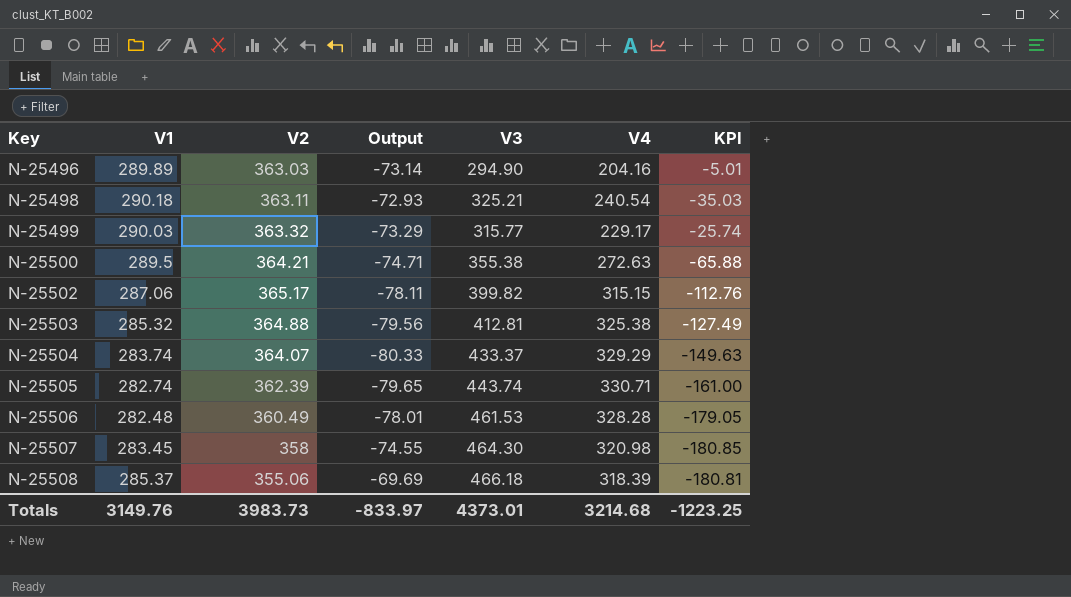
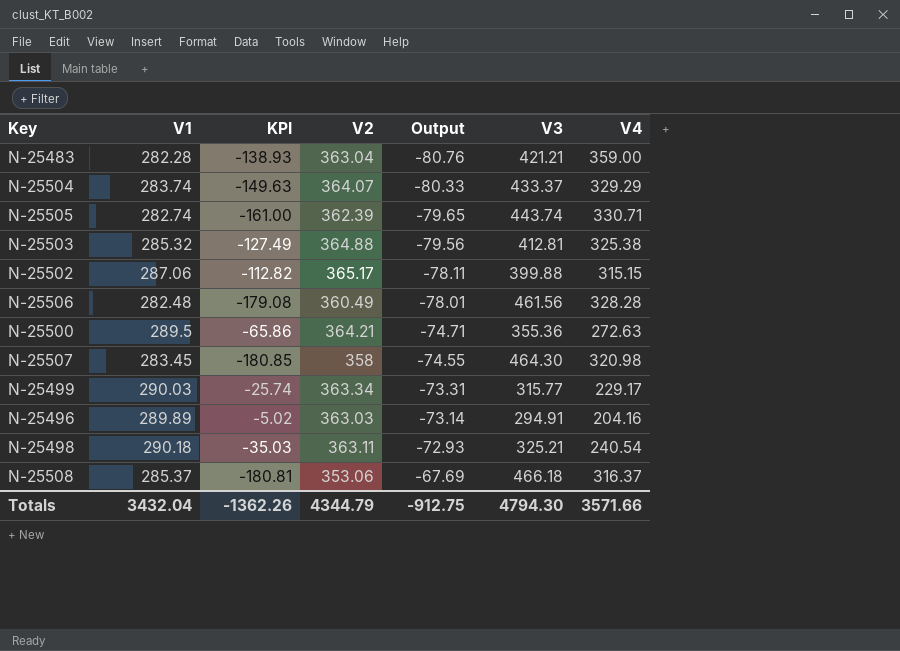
row order: Key ascending -> Output ascending
column KPI | position: 7 -> 3
row N-25483: none -> 282.28 | -138.93 | 363.04 | -80.76 | 421.21 | 359.00
N-25502 | KPI: -112.76 -> -112.82
N-25502 | V3: 399.82 -> 399.88
N-25506 | KPI: -179.05 -> -179.08
N-25506 | V3: 461.53 -> 461.56
N-25500 | KPI: -65.88 -> -65.86
N-25500 | V3: 355.38 -> 355.36
N-25499 | V2: 363.32 -> 363.34
N-25499 | Output: -73.29 -> -73.31
N-25496 | KPI: -5.01 -> -5.02
N-25496 | V3: 294.90 -> 294.91
N-25508 | V2: 355.06 -> 353.06
N-25508 | Output: -69.69 -> -67.69
N-25508 | V4: 318.39 -> 316.37
Totals | V1: 3149.76 -> 3432.04
Totals | KPI: -1223.25 -> -1362.26
Totals | V2: 3983.73 -> 4344.79
Totals | Output: -833.97 -> -912.75
Totals | V3: 4373.01 -> 4794.30
Totals | V4: 3214.68 -> 3571.66

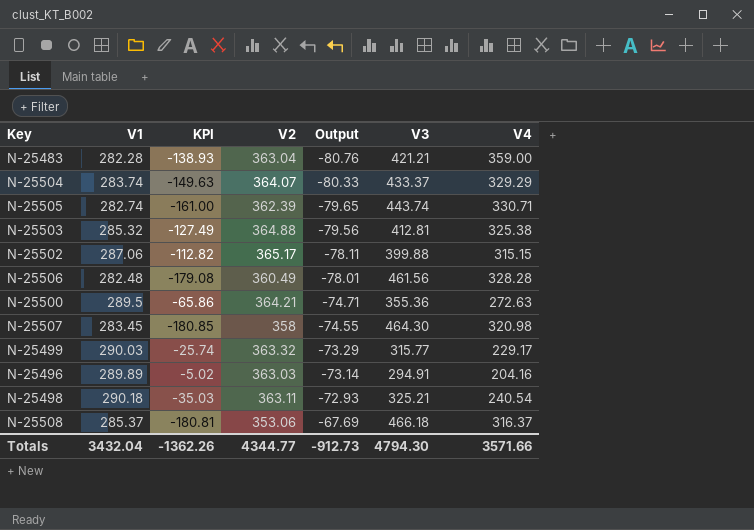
N-25499 | V2: 363.34 -> 363.32
N-25499 | Output: -73.31 -> -73.29
Totals | V2: 4344.79 -> 4344.77
Totals | Output: -912.75 -> -912.73

